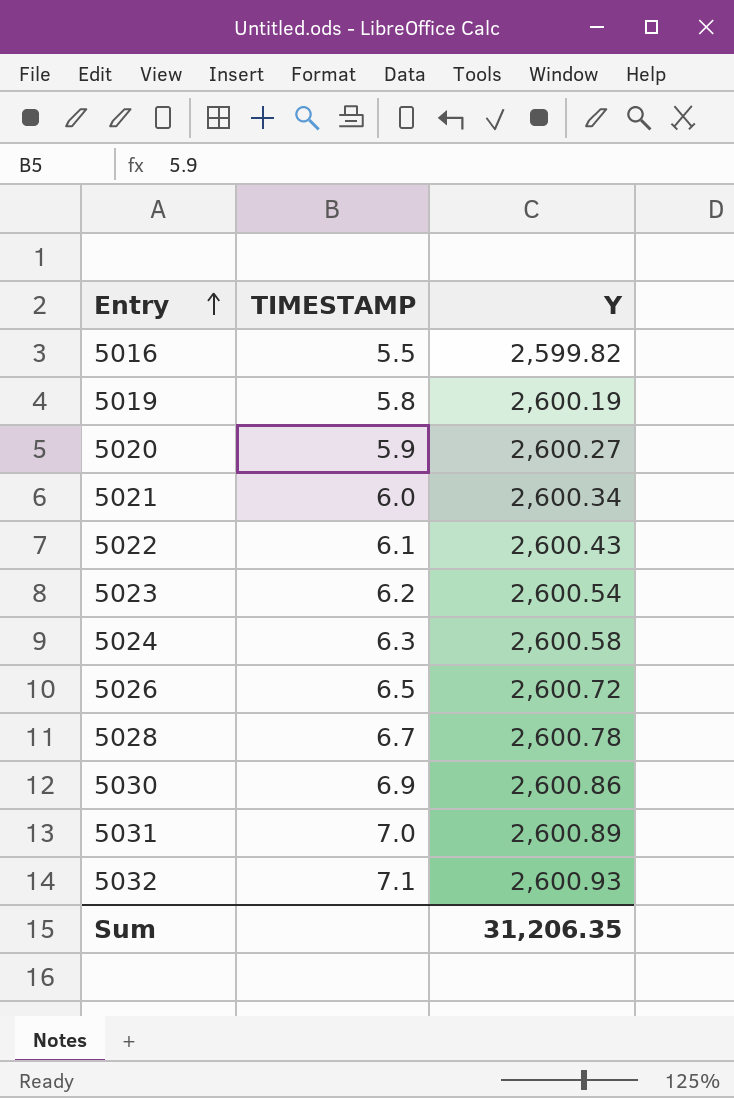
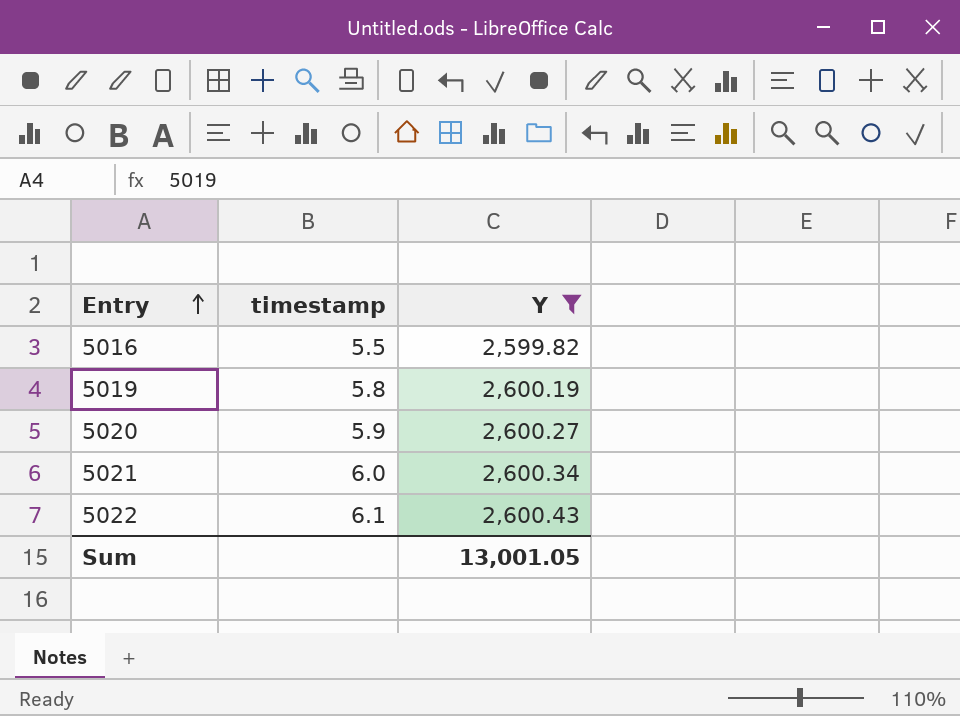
filter: none -> Y <= 2,600.43
column name: TIMESTAMP -> timestamp
Sum | Y: 31,206.35 -> 13,001.05

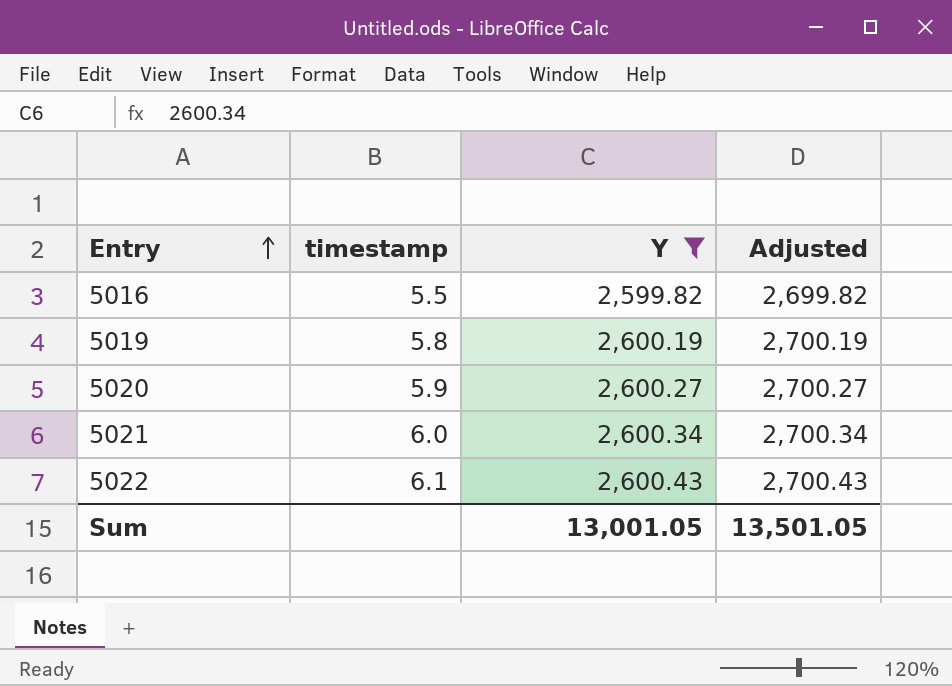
column Adjusted | formula: none -> [Y] + 100

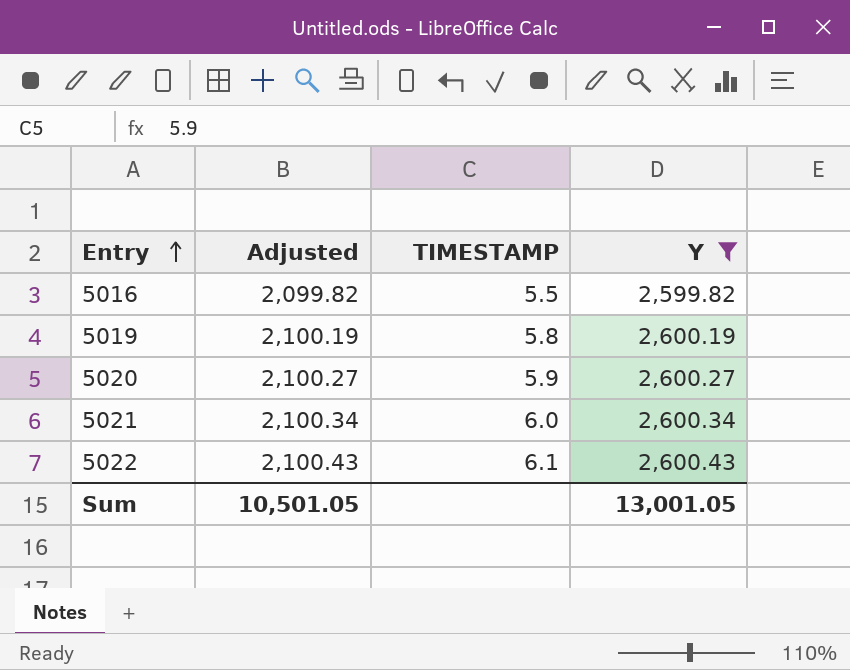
column Adjusted | formula: [Y] + 100 -> [Y] - 500
column Adjusted | position: 4 -> 2
column name: timestamp -> TIMESTAMP
Sum | Adjusted: 13,501.05 -> 10,501.05

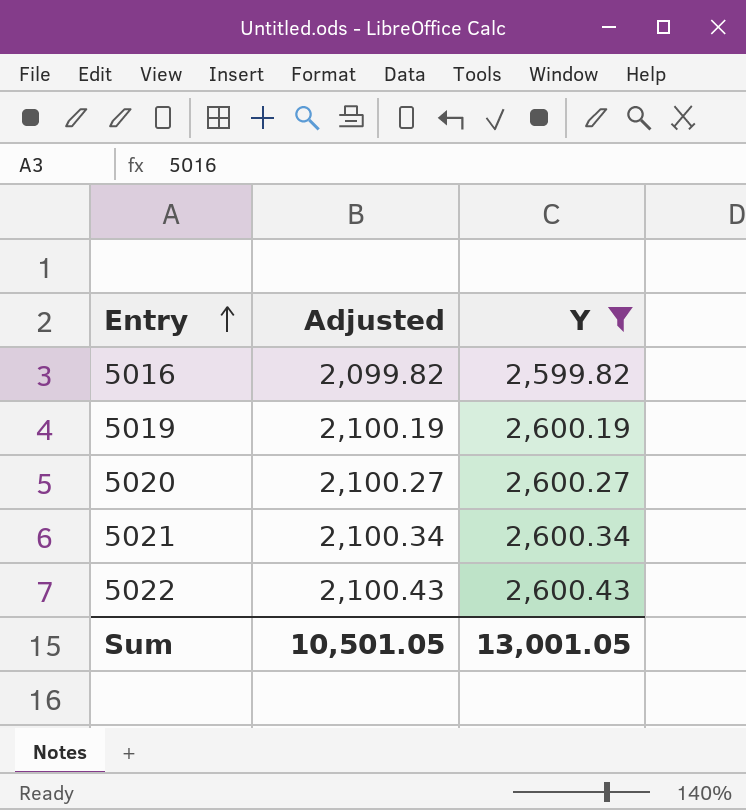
column TIMESTAMP | position: 3 -> none

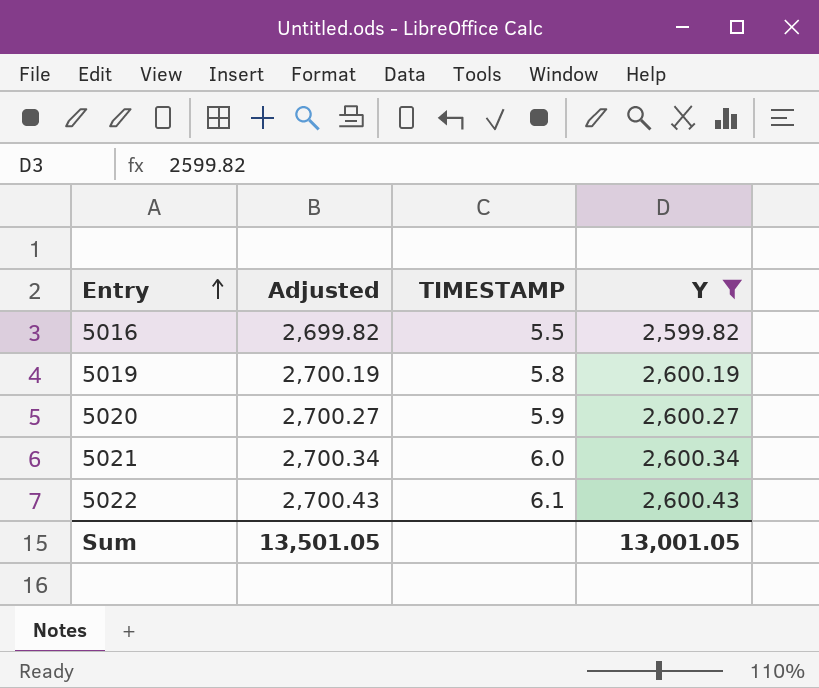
column Adjusted | formula: [Y] - 500 -> [Y] + 100
column TIMESTAMP | position: none -> 3
Sum | Adjusted: 10,501.05 -> 13,501.05

